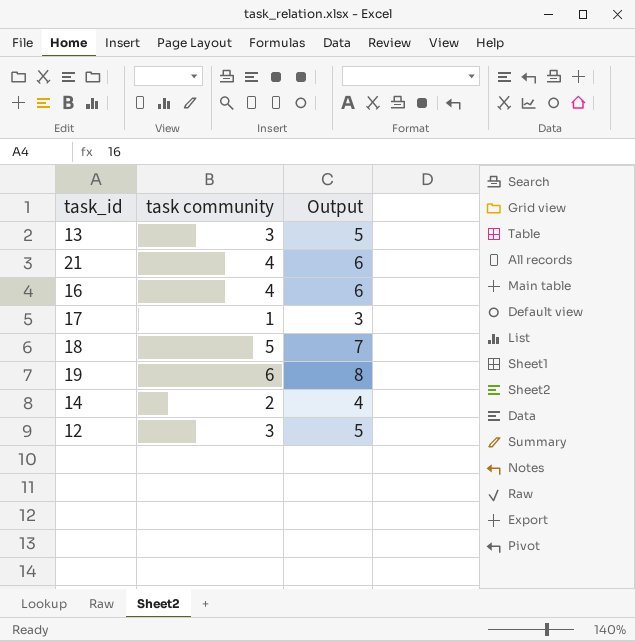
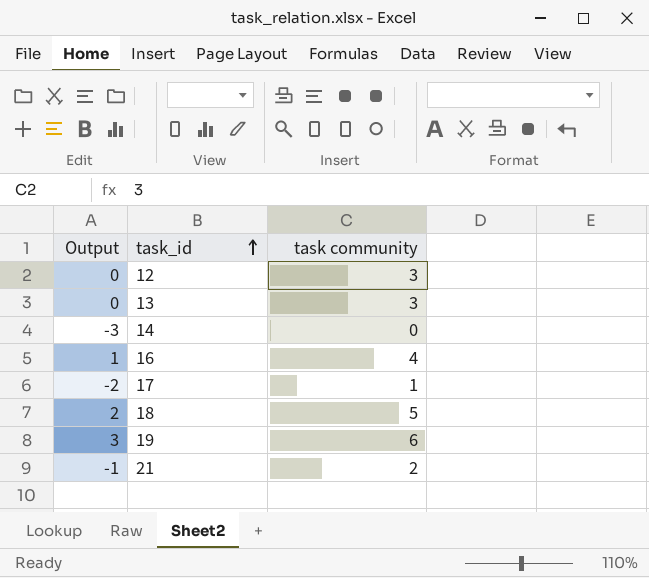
row order: none -> task_id ascending
column Output | formula: [task community] + 2 -> [task community] - 3
column Output | position: 3 -> 1
14 | task community: 2 -> 0
21 | task community: 4 -> 2

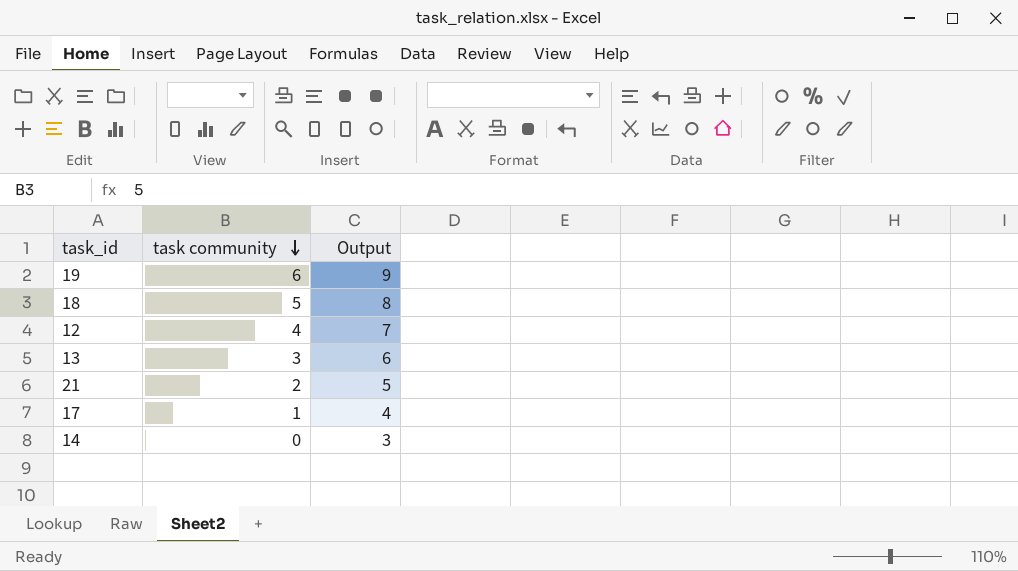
row order: task_id ascending -> task community descending
column Output | formula: [task community] - 3 -> [task community] + 3
column Output | position: 1 -> 3
row 16: 1 | 4 -> none
12 | task community: 3 -> 4

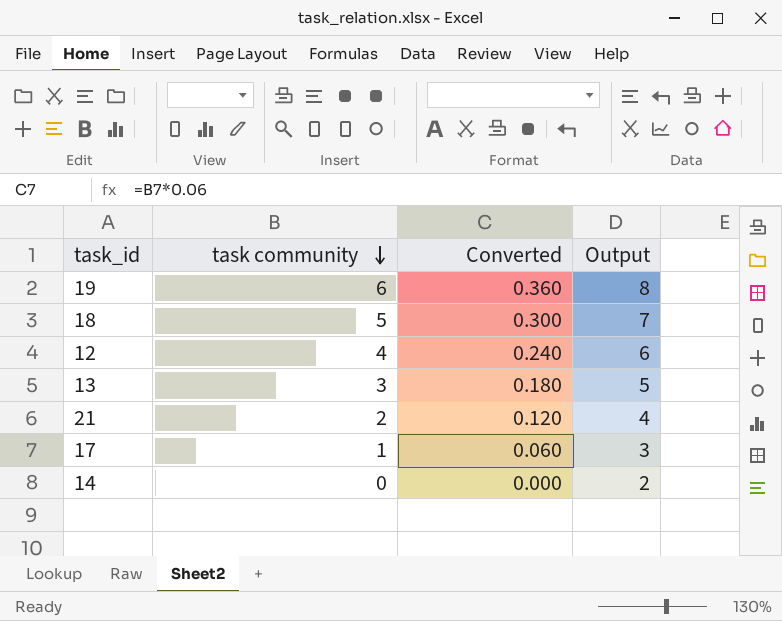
column Converted | formula: none -> [task community] * 0.06
column Output | formula: [task community] + 3 -> [task community] + 2

